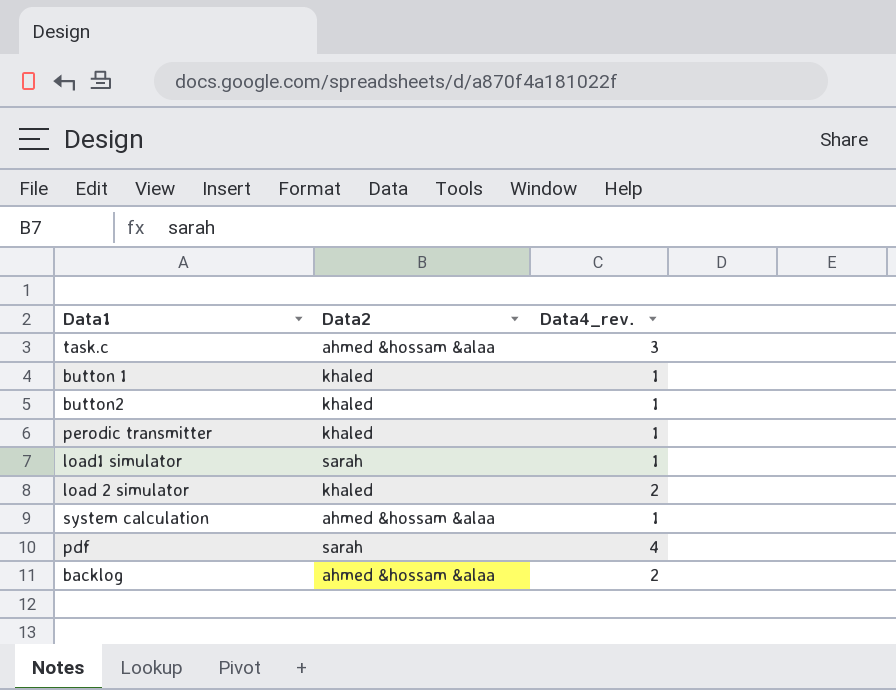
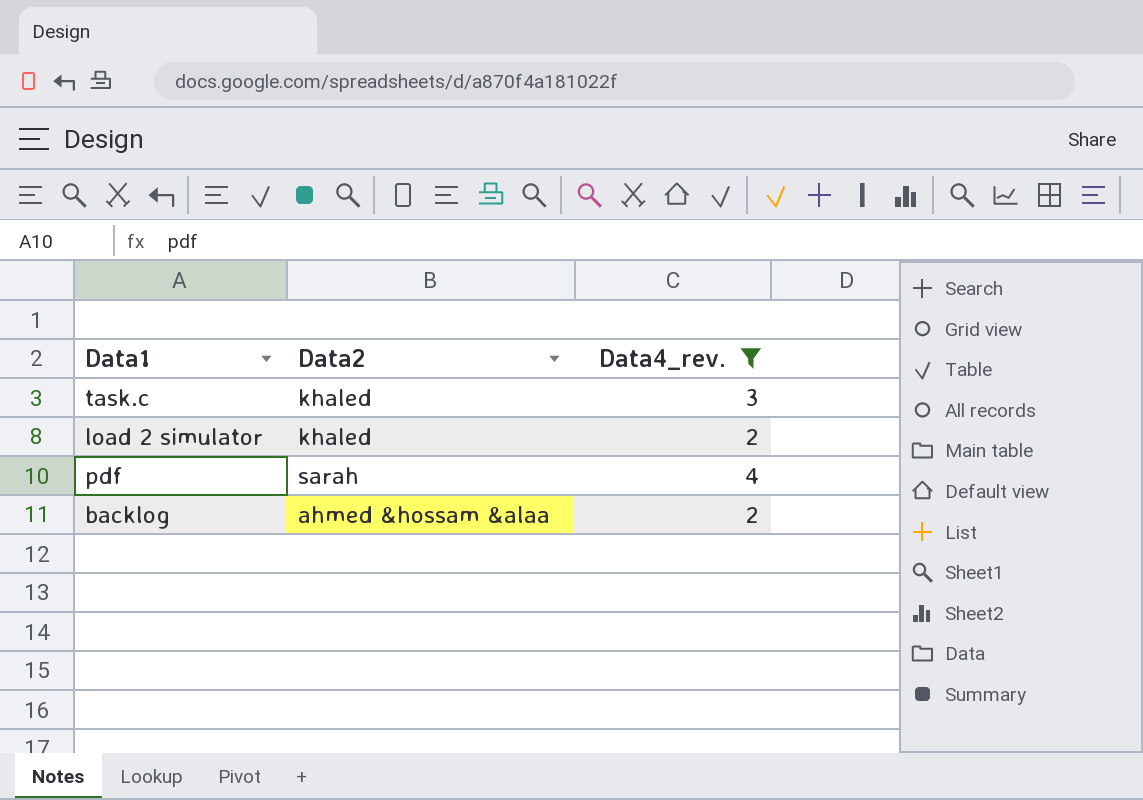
filter: none -> Data4_rev. != 1
task.c | Data2: ahmed &hossam &alaa -> khaled

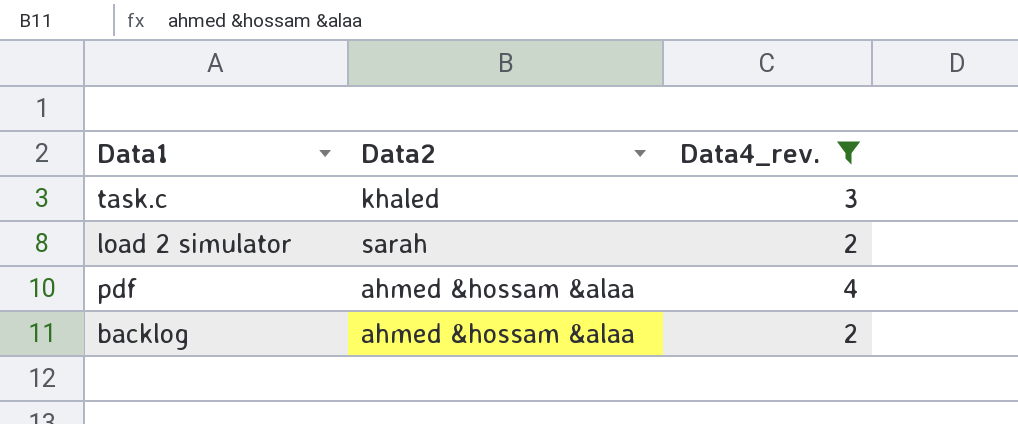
load 2 simulator | Data2: khaled -> sarah
pdf | Data2: sarah -> ahmed &hossam &alaa

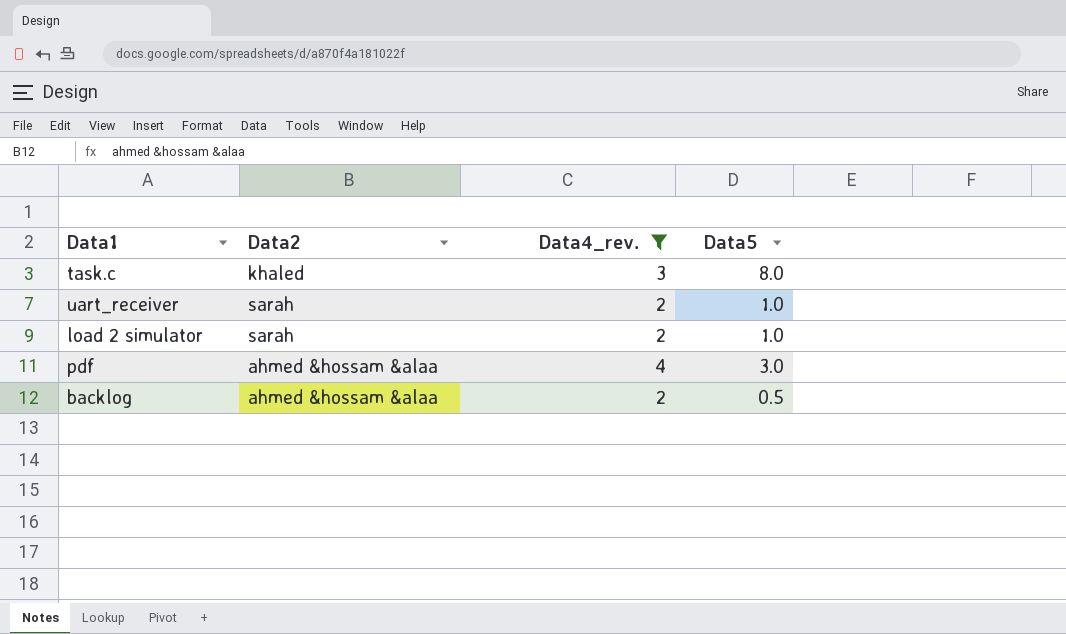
column Data5 | position: none -> 4
row uart_receiver: none -> sarah | 2 | 1.0

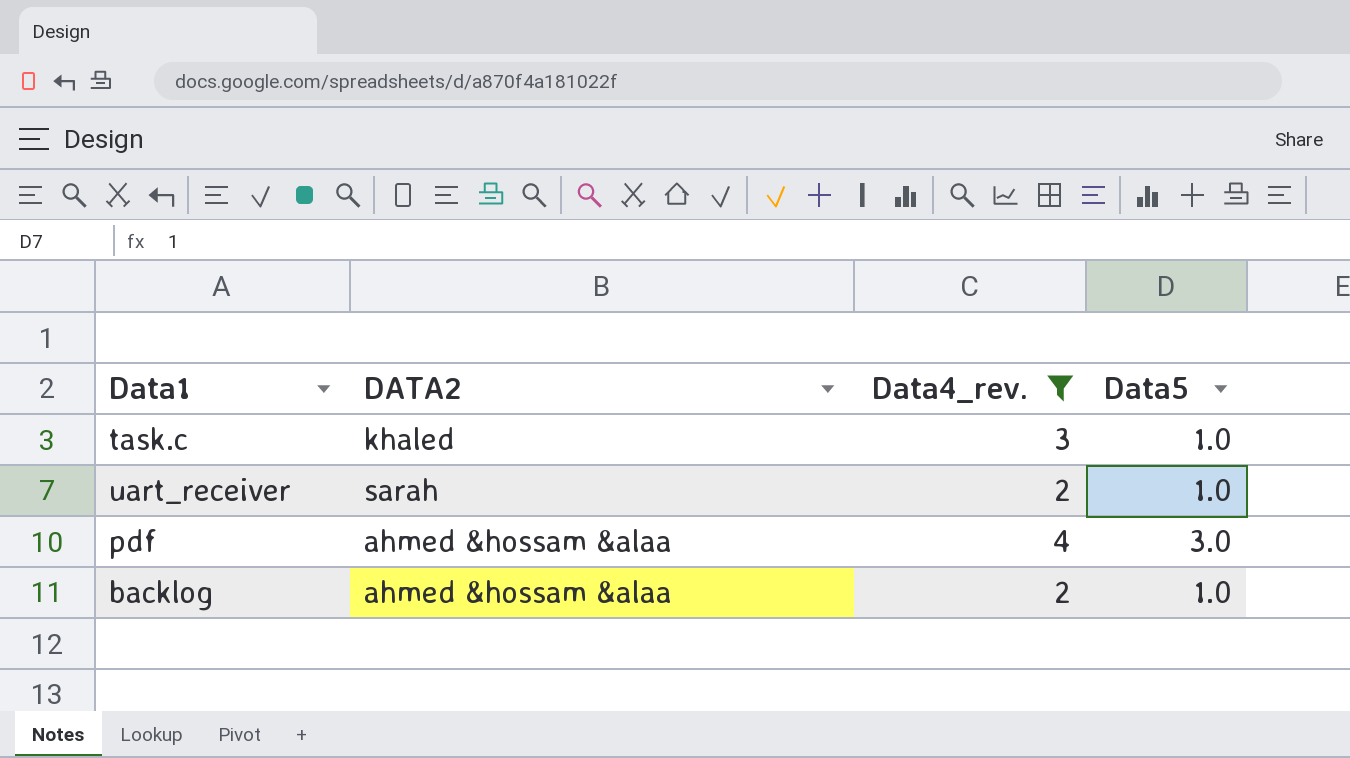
column name: Data2 -> DATA2
row load 2 simulator: sarah | 2 | 1.0 -> none
task.c | Data5: 8.0 -> 1.0
backlog | Data5: 0.5 -> 1.0

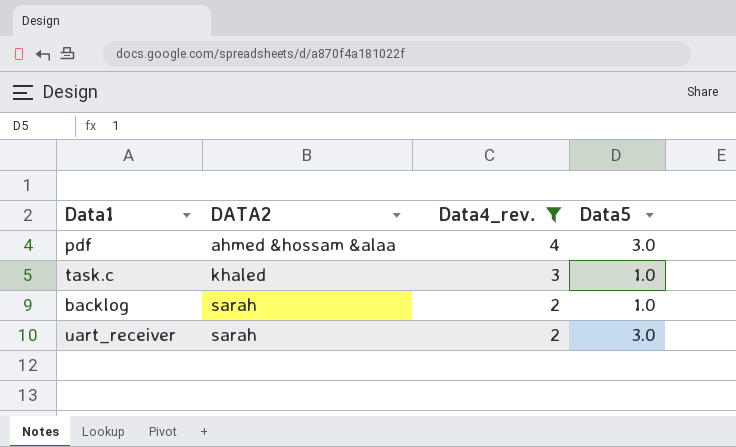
row order: none -> DATA2 ascending
backlog | DATA2: ahmed &hossam &alaa -> sarah
uart_receiver | Data5: 1.0 -> 3.0

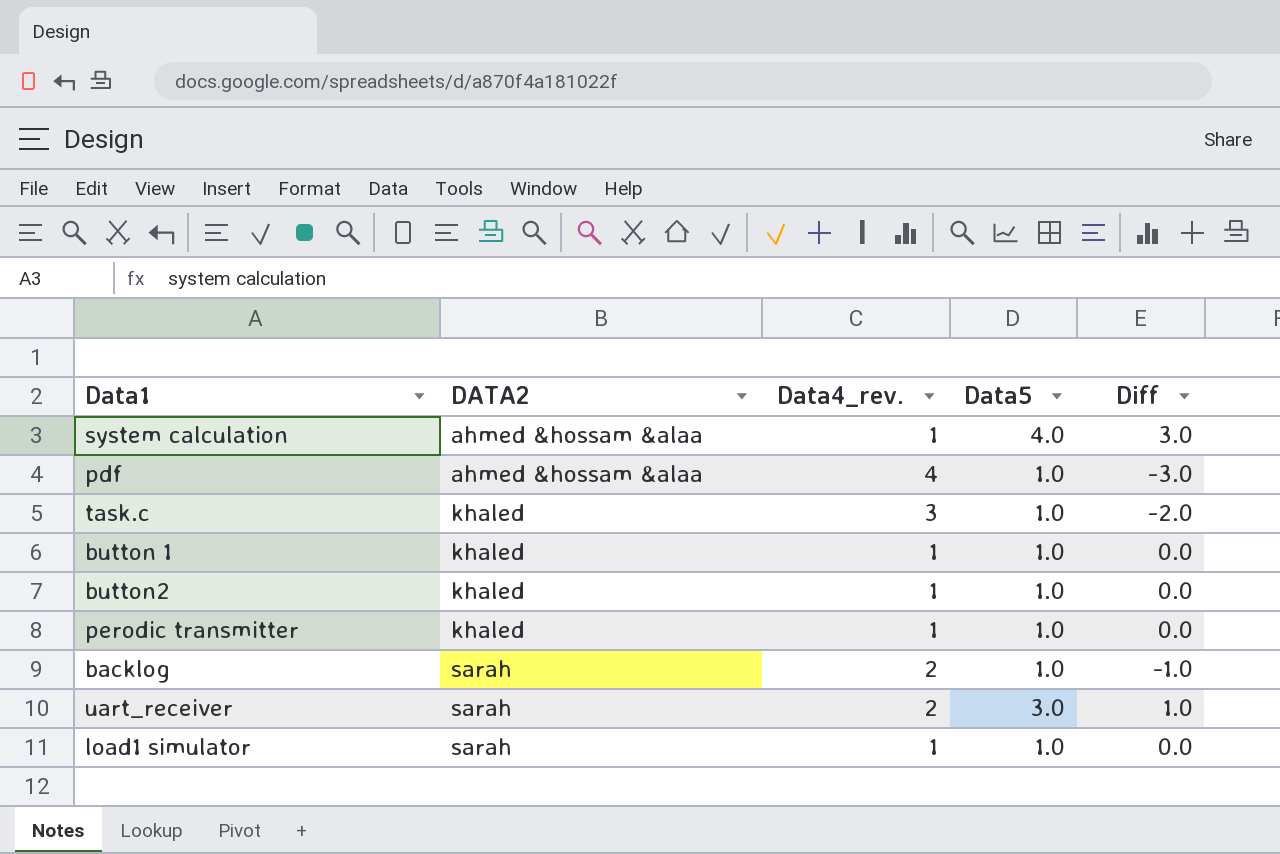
filter: Data4_rev. != 1 -> none
column Diff | formula: none -> [Data5] - [Data4_rev.]
pdf | Data5: 3.0 -> 1.0

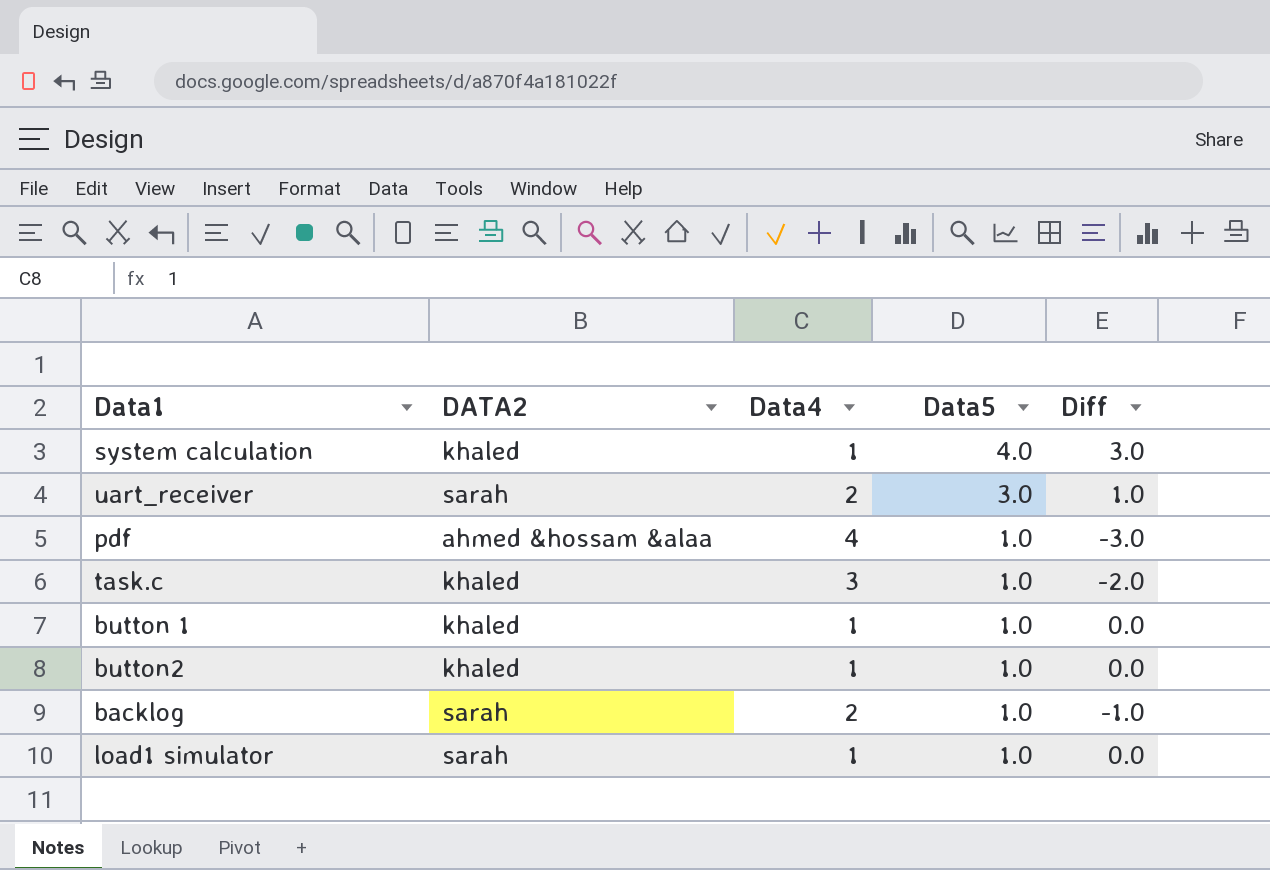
row order: DATA2 ascending -> Data5 descending
column name: Data4_rev. -> Data4
row perodic transmitter: khaled | 1 | 1.0 | 0.0 -> none
system calculation | DATA2: ahmed &hossam &alaa -> khaled

